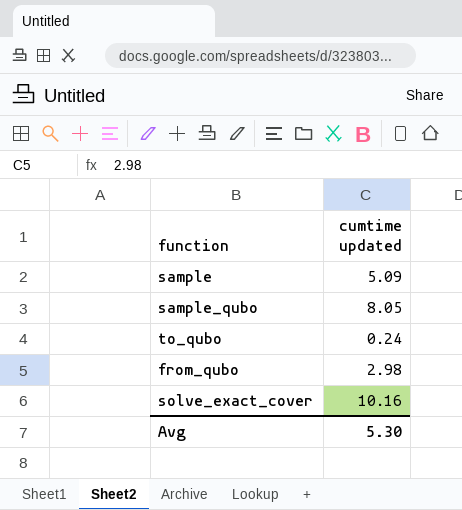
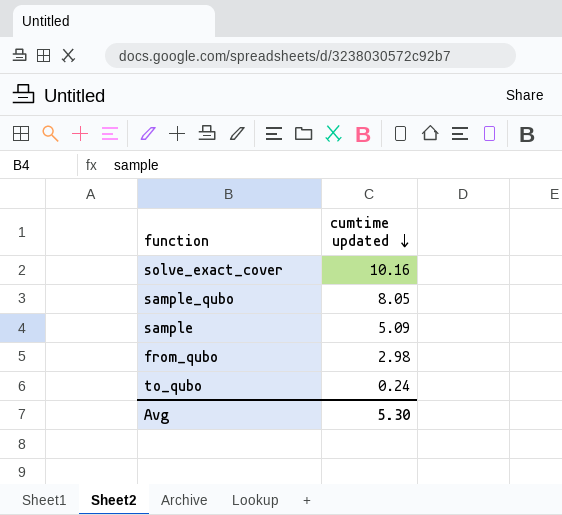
row order: none -> cumtime updated descending

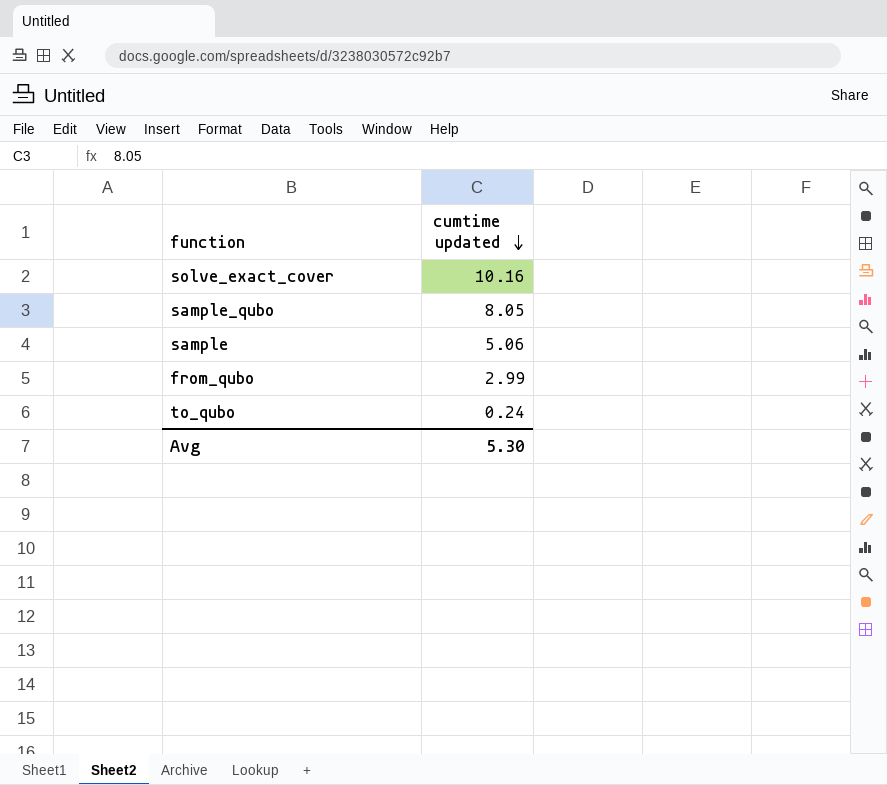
sample | cumtime updated: 5.09 -> 5.06
from_qubo | cumtime updated: 2.98 -> 2.99

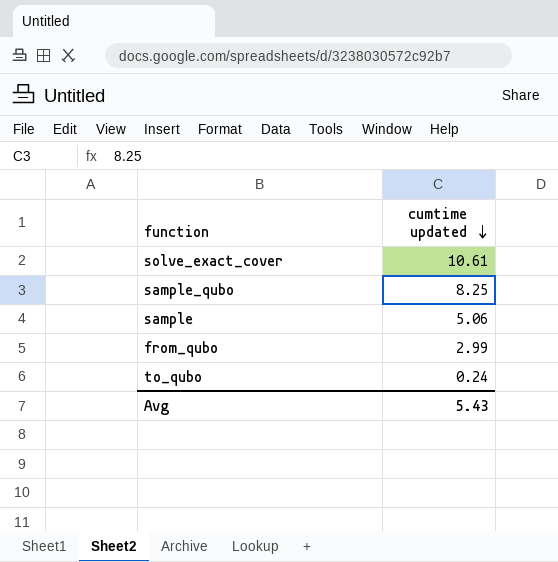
solve_exact_cover | cumtime updated: 10.16 -> 10.61
sample_qubo | cumtime updated: 8.05 -> 8.25
Avg | cumtime updated: 5.30 -> 5.43

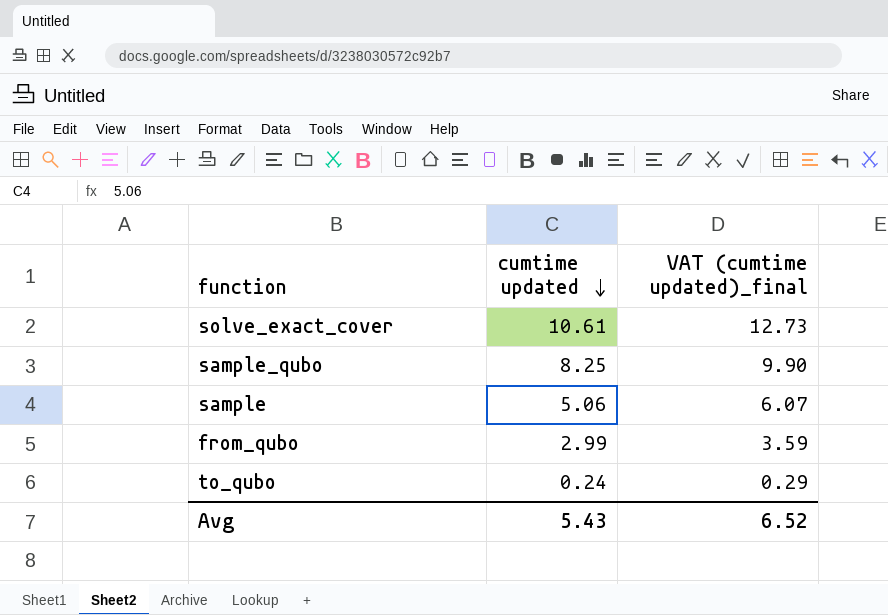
column VAT (cumtime updated)_final | formula: none -> [cumtime updated] * 1.2

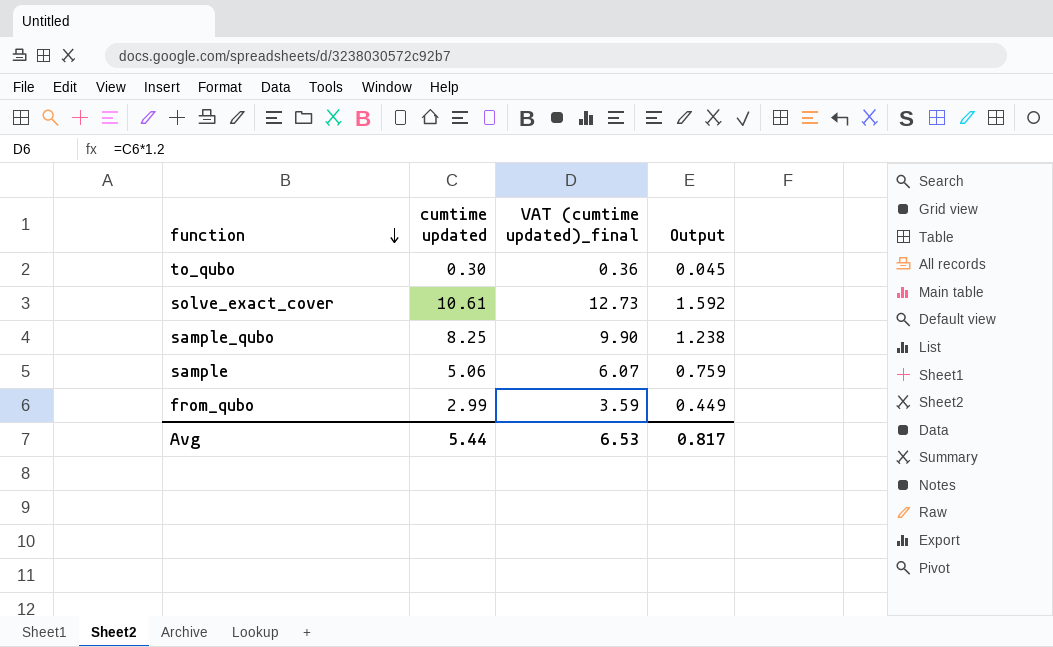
row order: cumtime updated descending -> function descending
column Output | formula: none -> [cumtime updated] * 0.15
to_qubo | cumtime updated: 0.24 -> 0.30
to_qubo | VAT (cumtime updated)_final: 0.29 -> 0.36
Avg | cumtime updated: 5.43 -> 5.44
Avg | VAT (cumtime updated)_final: 6.52 -> 6.53

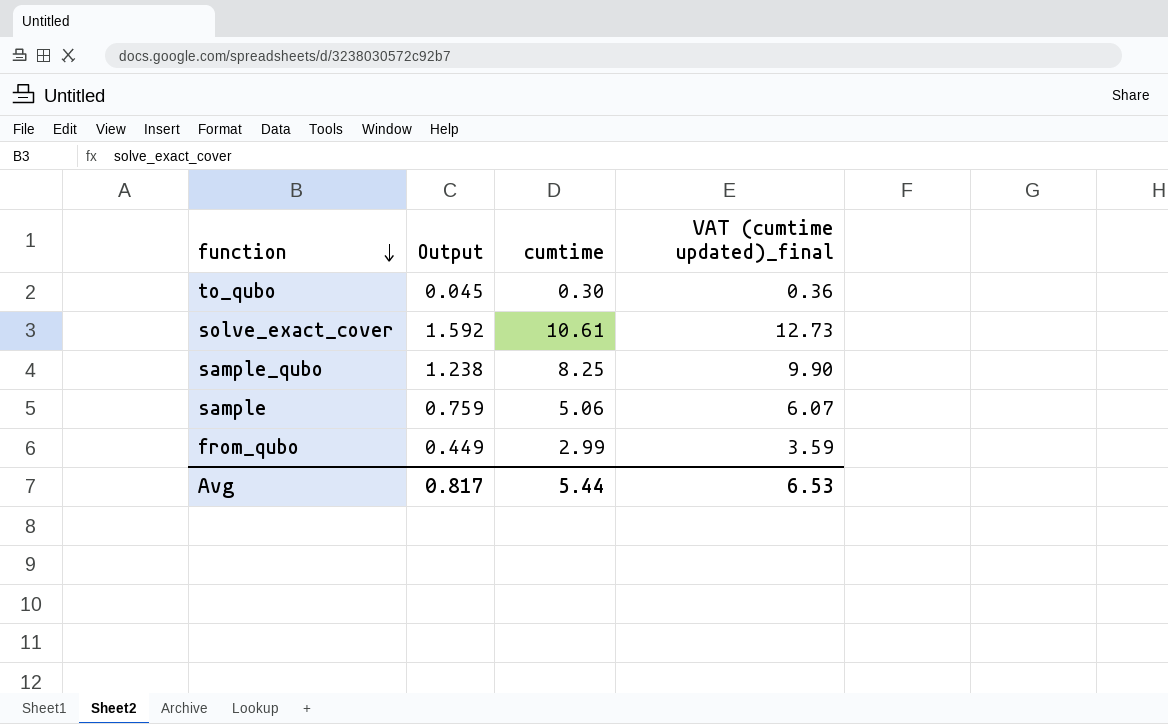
column Output | position: 4 -> 2
column name: cumtime updated -> cumtime

